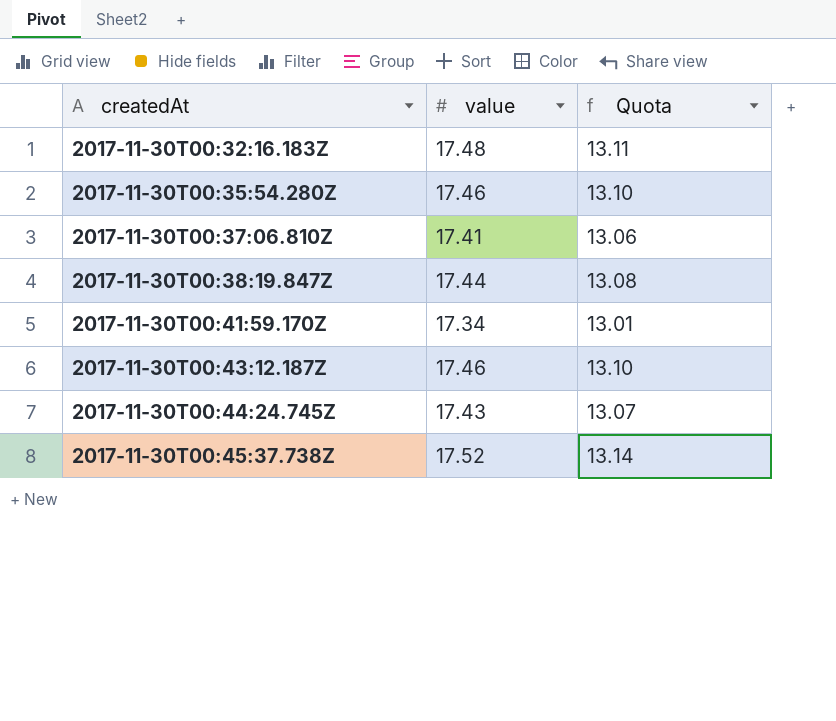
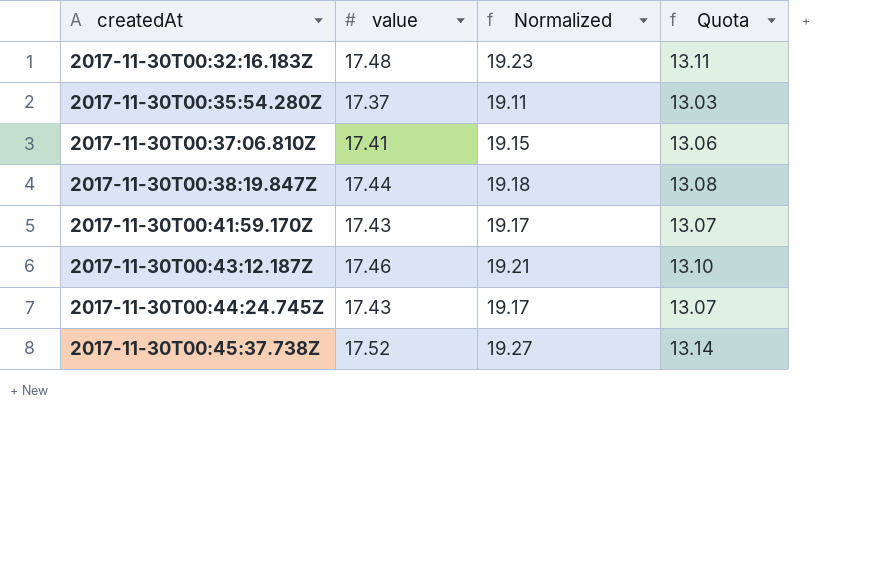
column Normalized | formula: none -> [value] * 1.1
2017-11-30T00:35:54.280Z | value: 17.46 -> 17.37
2017-11-30T00:35:54.280Z | Quota: 13.10 -> 13.03
2017-11-30T00:41:59.170Z | value: 17.34 -> 17.43
2017-11-30T00:41:59.170Z | Quota: 13.01 -> 13.07

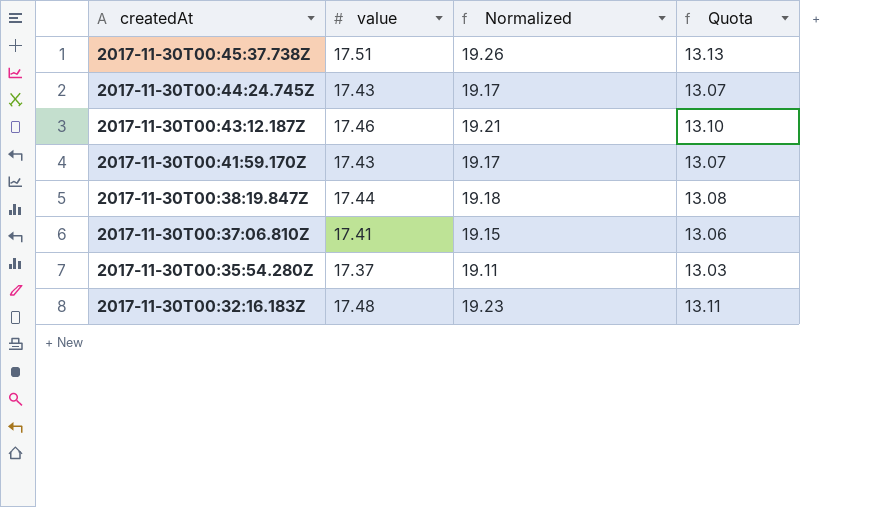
row order: createdAt ascending -> createdAt descending
2017-11-30T00:45:37.738Z | value: 17.52 -> 17.51
2017-11-30T00:45:37.738Z | Normalized: 19.27 -> 19.26
2017-11-30T00:45:37.738Z | Quota: 13.14 -> 13.13

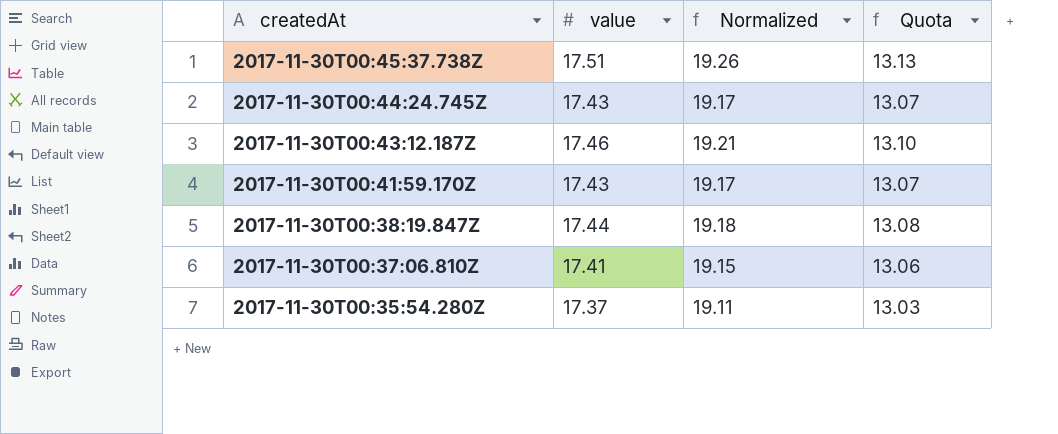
row 2017-11-30T00:32:16.183Z: 17.48 | 19.23 | 13.11 -> none

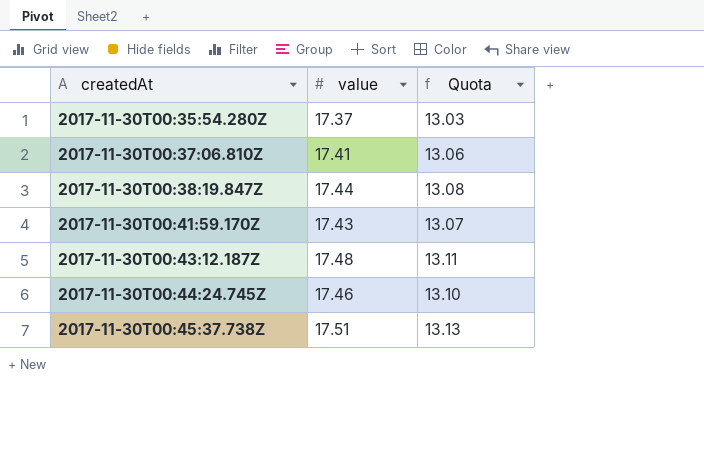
row order: createdAt descending -> createdAt ascending
column Normalized | formula: [value] * 1.1 -> none
2017-11-30T00:43:12.187Z | value: 17.46 -> 17.48
2017-11-30T00:43:12.187Z | Quota: 13.10 -> 13.11
2017-11-30T00:44:24.745Z | value: 17.43 -> 17.46
2017-11-30T00:44:24.745Z | Quota: 13.07 -> 13.10

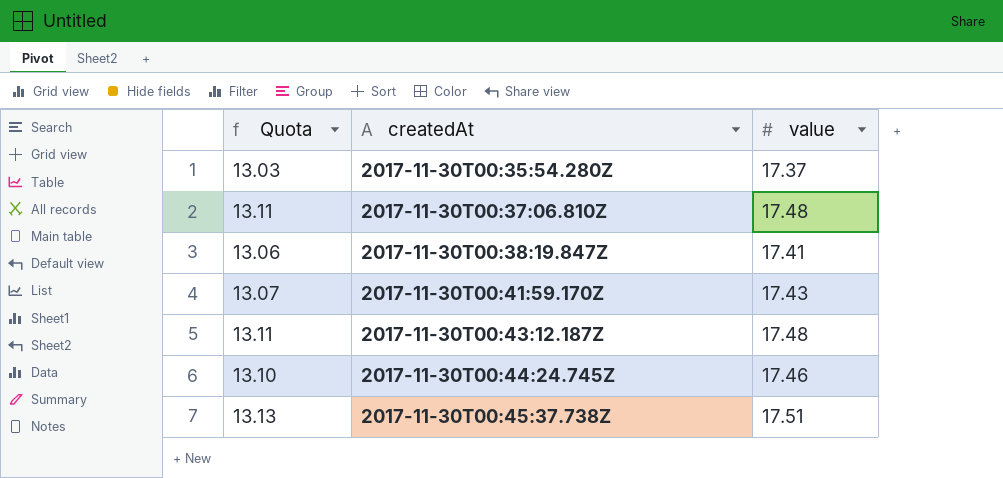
column Quota | position: 3 -> 1
2017-11-30T00:37:06.810Z | Quota: 13.06 -> 13.11
2017-11-30T00:37:06.810Z | value: 17.41 -> 17.48
2017-11-30T00:38:19.847Z | Quota: 13.08 -> 13.06
2017-11-30T00:38:19.847Z | value: 17.44 -> 17.41

